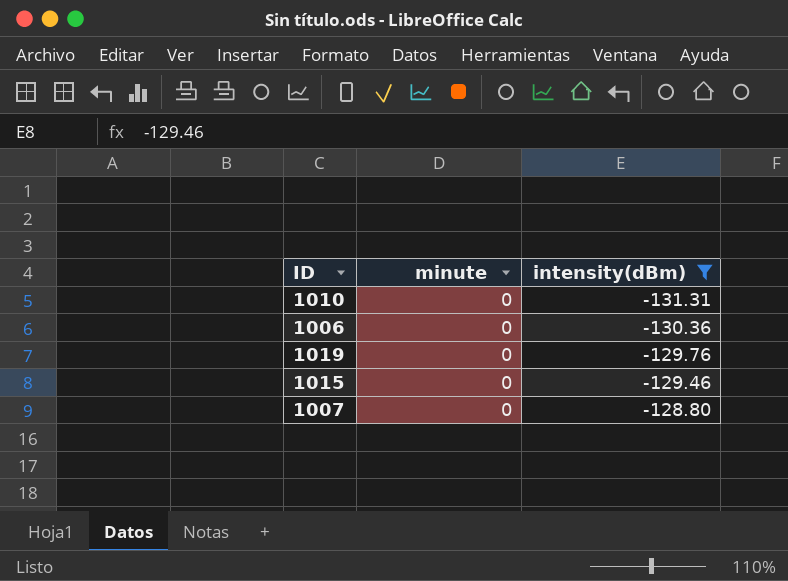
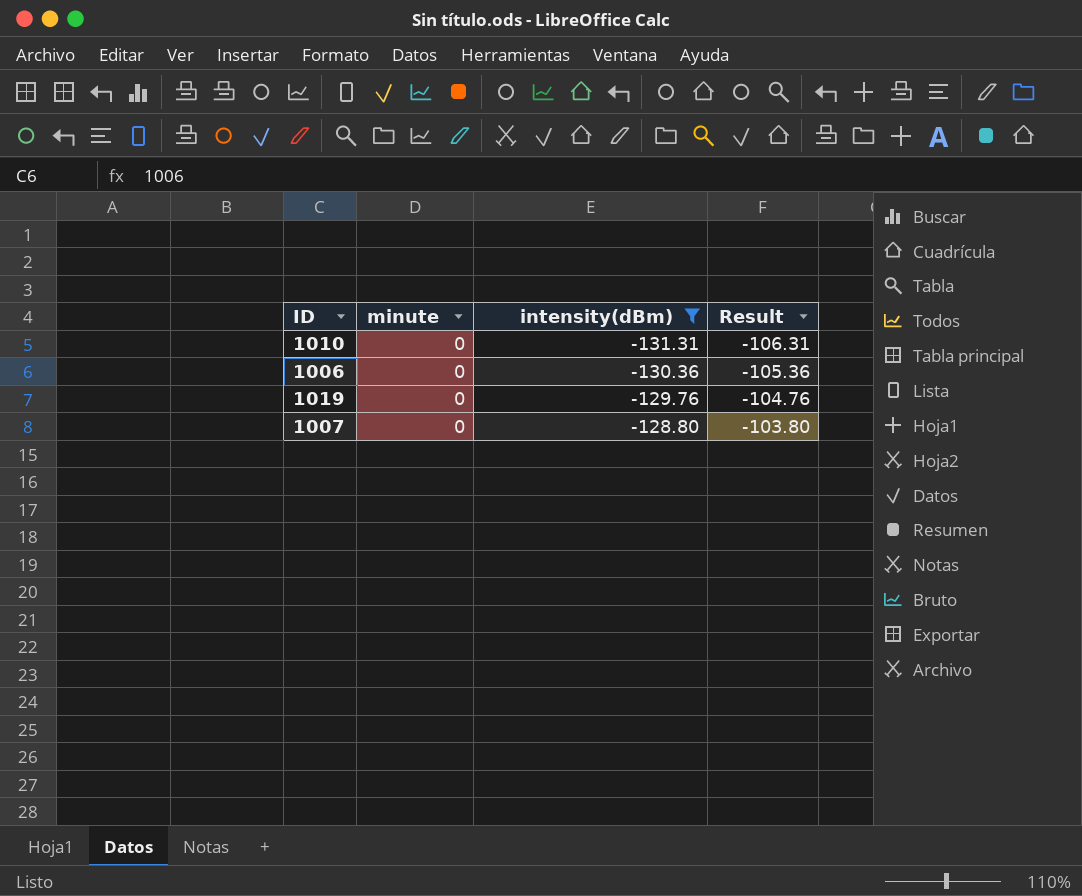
column Result | formula: none -> [intensity(dBm)] + 25
row 1015: 0 | -129.46 -> none

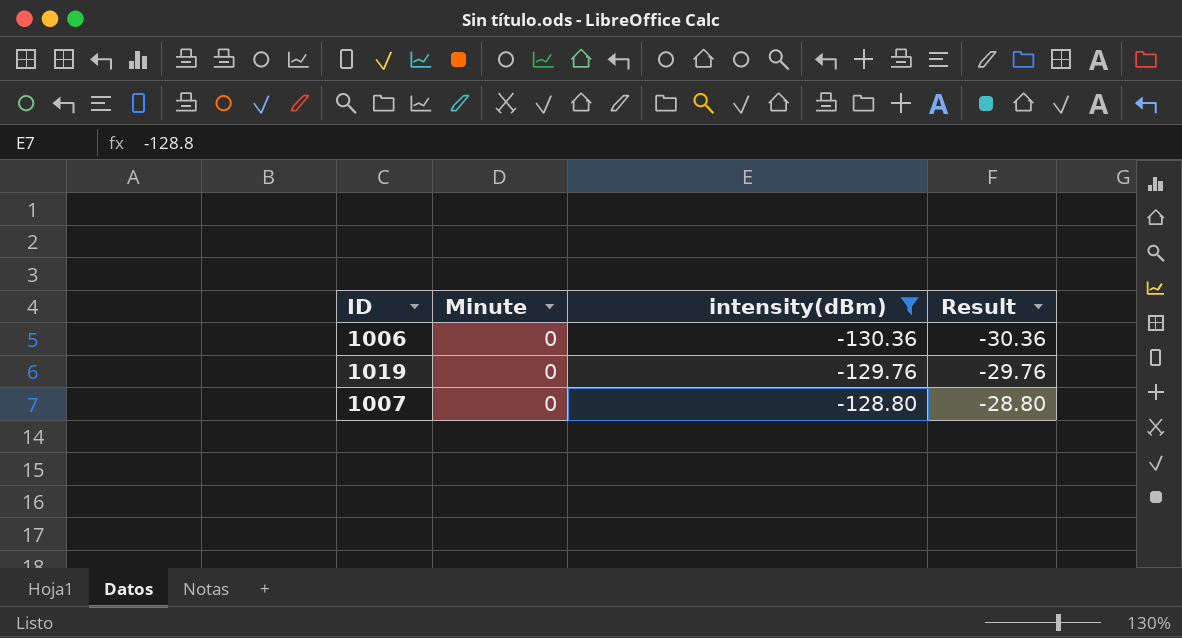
column name: minute -> Minute
column Result | formula: [intensity(dBm)] + 25 -> [intensity(dBm)] + 100
row 1010: 0 | -131.31 | -106.31 -> none

